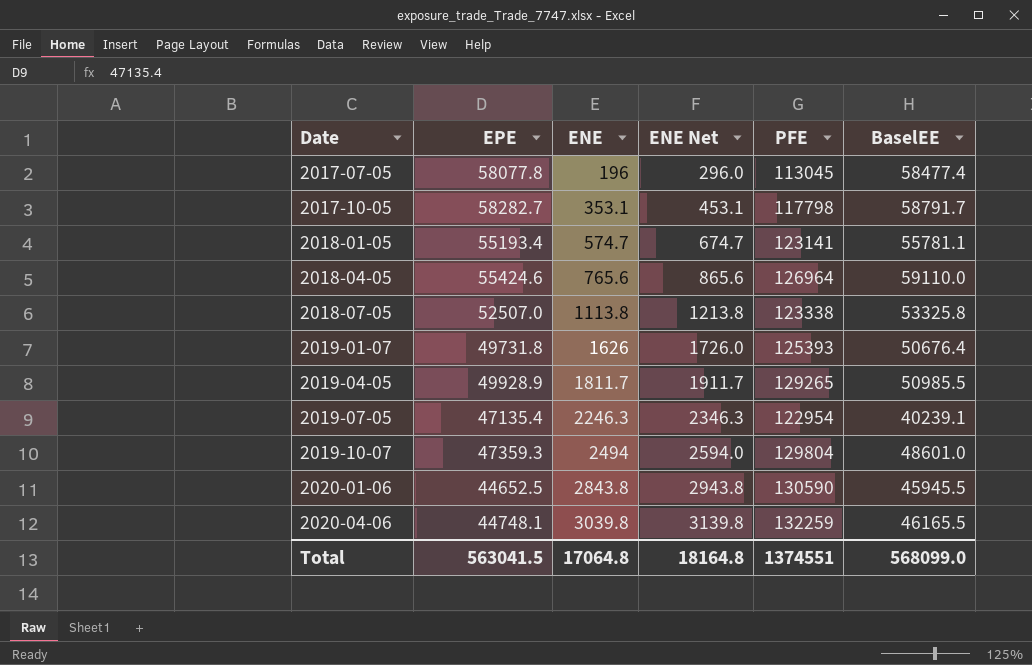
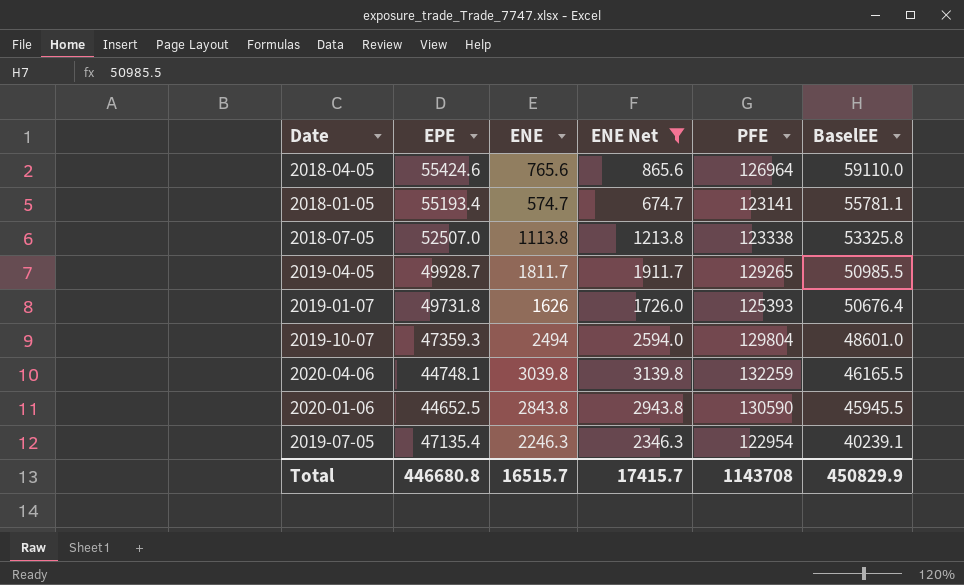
filter: none -> ENE Net >= 674.7
row order: Date ascending -> BaselEE descending
2019-04-05 | EPE: 49928.9 -> 49928.7
Total | EPE: 563041.5 -> 446680.8
Total | ENE: 17064.8 -> 16515.7
Total | ENE Net: 18164.8 -> 17415.7
Total | PFE: 1374551 -> 1143708
Total | BaselEE: 568099.0 -> 450829.9

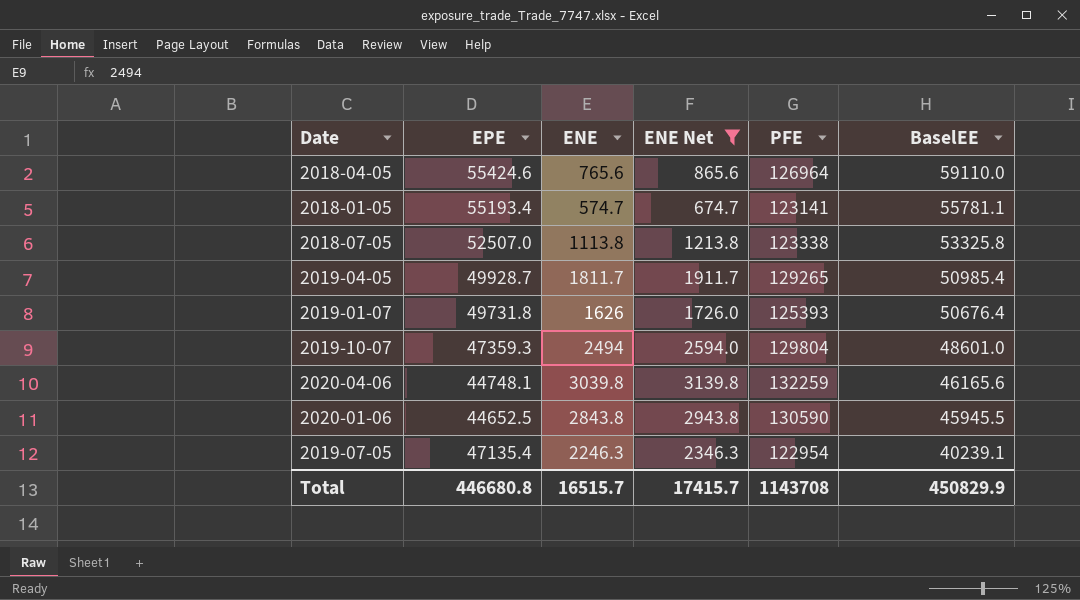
2019-04-05 | BaselEE: 50985.5 -> 50985.4
2020-04-06 | BaselEE: 46165.5 -> 46165.6

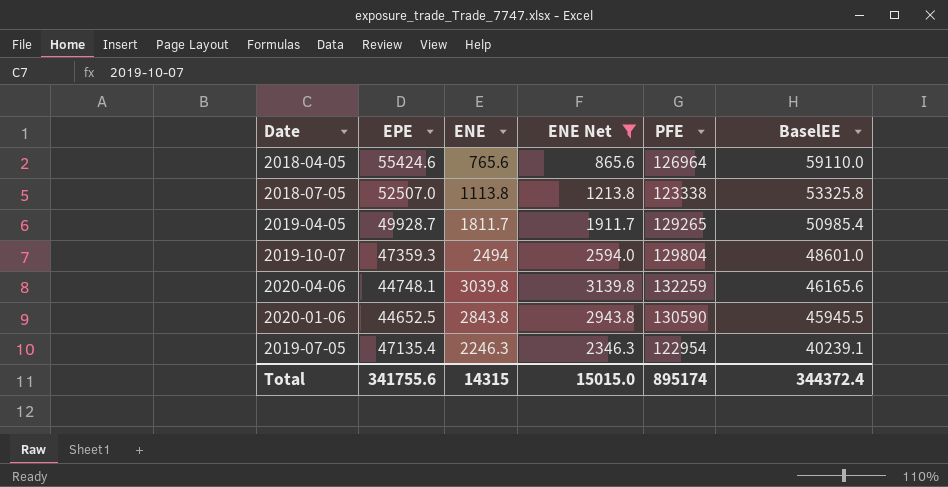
row 2018-01-05: 55193.4 | 574.7 | 674.7 | 123141 | 55781.1 -> none
row 2019-01-07: 49731.8 | 1626 | 1726.0 | 125393 | 50676.4 -> none
Total | EPE: 446680.8 -> 341755.6
Total | ENE: 16515.7 -> 14315
Total | ENE Net: 17415.7 -> 15015.0
Total | PFE: 1143708 -> 895174
Total | BaselEE: 450829.9 -> 344372.4

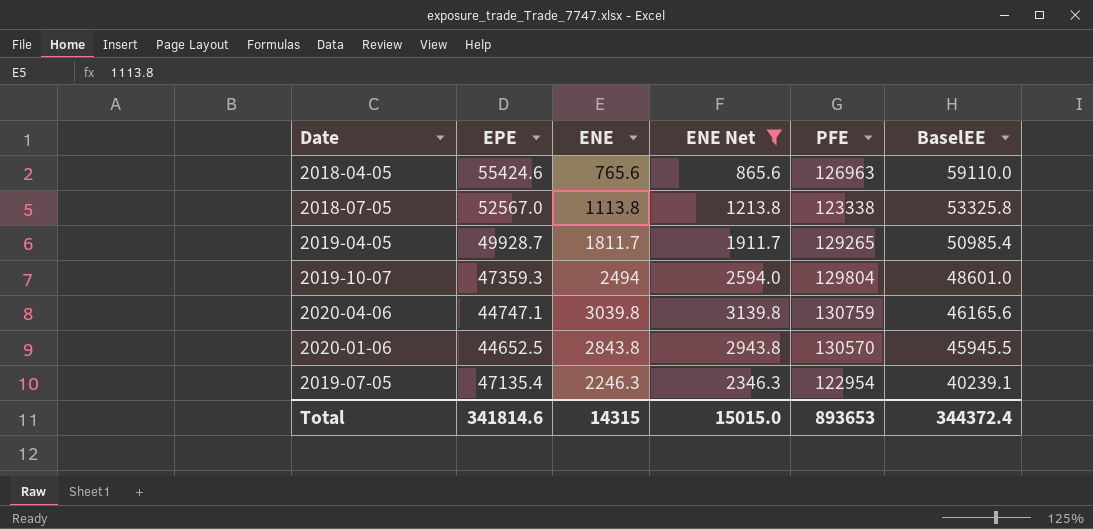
2018-04-05 | PFE: 126964 -> 126963
2018-07-05 | EPE: 52507.0 -> 52567.0
2020-04-06 | EPE: 44748.1 -> 44747.1
2020-04-06 | PFE: 132259 -> 130759
2020-01-06 | PFE: 130590 -> 130570
Total | EPE: 341755.6 -> 341814.6
Total | PFE: 895174 -> 893653

